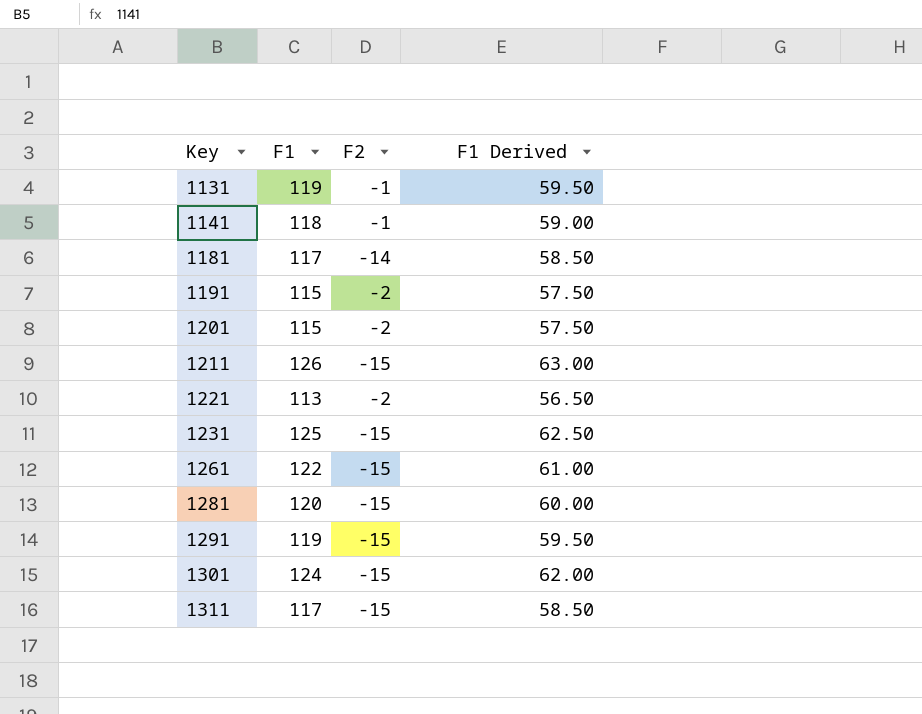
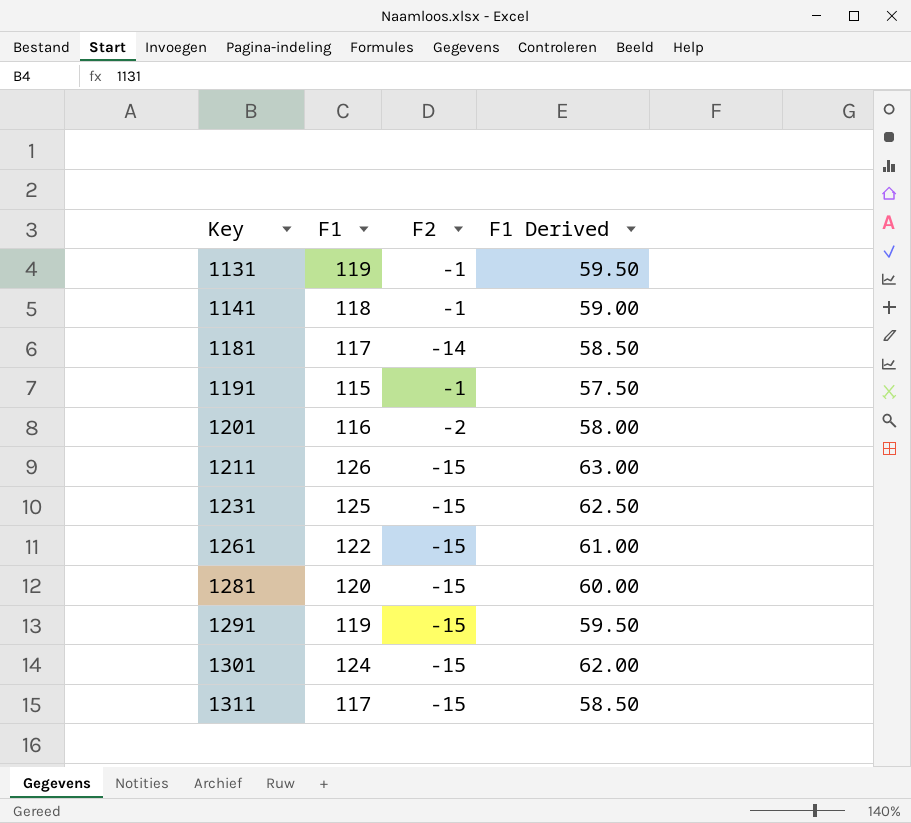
row 1221: 113 | -2 | 56.50 -> none
1191 | F2: -2 -> -1
1201 | F1: 115 -> 116
1201 | F1 Derived: 57.50 -> 58.00

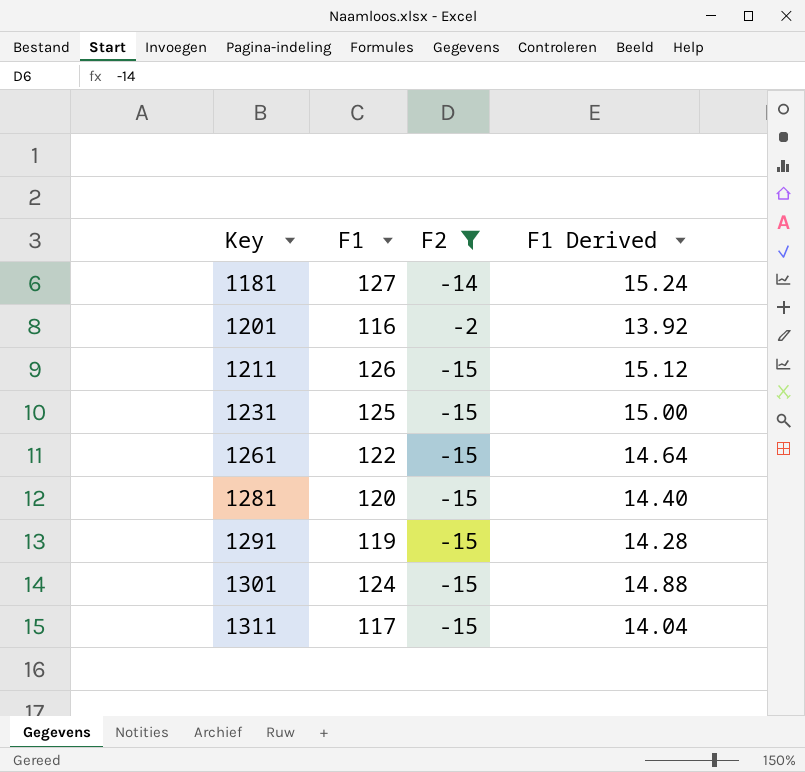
filter: none -> F2 != -1
column F1 Derived | formula: [F1] * 0.5 -> [F1] * 0.12
1181 | F1: 117 -> 127

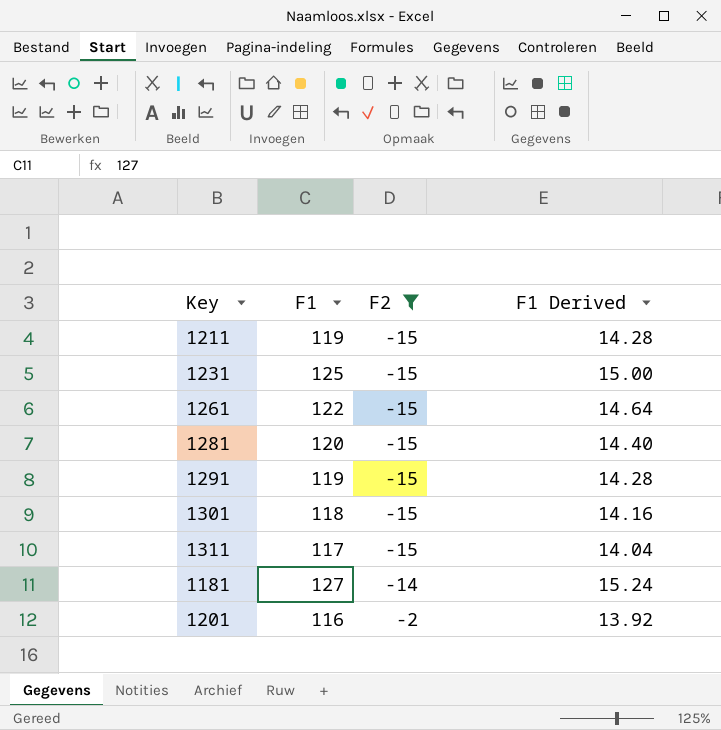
row order: Key ascending -> F2 ascending
1211 | F1: 126 -> 119
1211 | F1 Derived: 15.12 -> 14.28
1301 | F1: 124 -> 118
1301 | F1 Derived: 14.88 -> 14.16

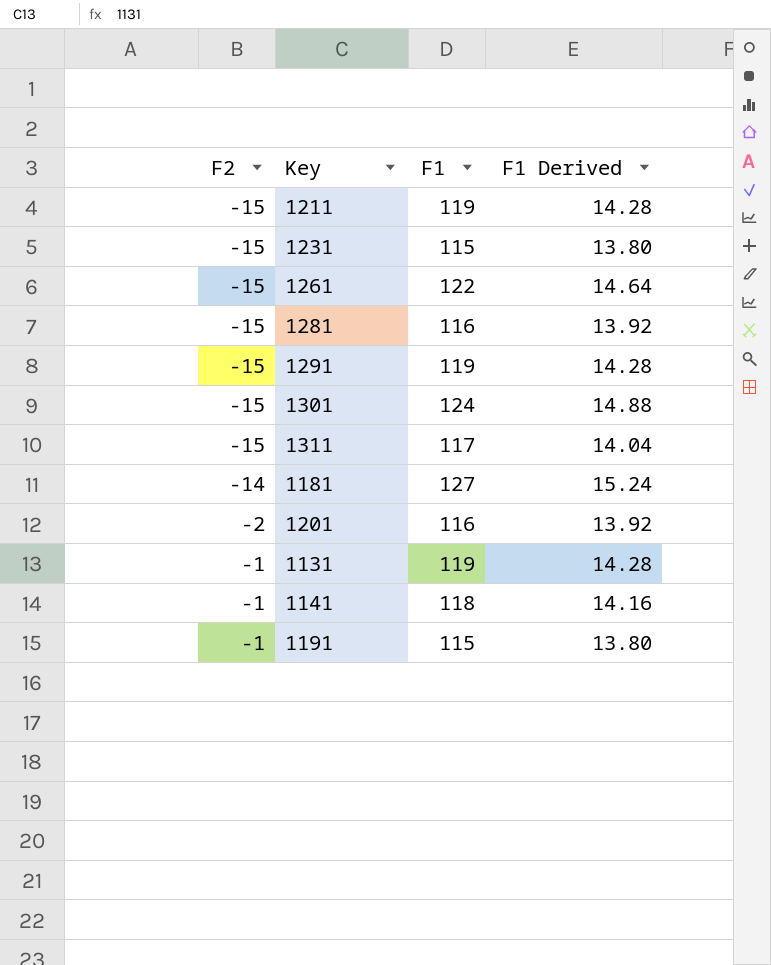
filter: F2 != -1 -> none
column F2 | position: 3 -> 1
1231 | F1: 125 -> 115
1231 | F1 Derived: 15.00 -> 13.80
1281 | F1: 120 -> 116
1281 | F1 Derived: 14.40 -> 13.92
1301 | F1: 118 -> 124
1301 | F1 Derived: 14.16 -> 14.88

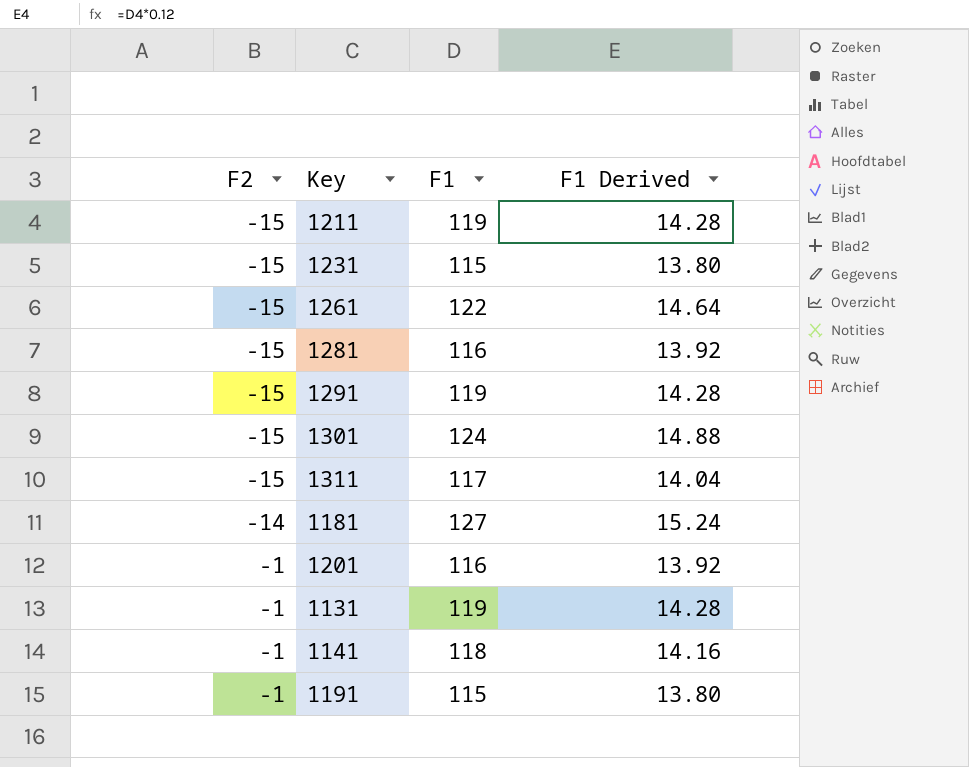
1201 | F2: -2 -> -1

